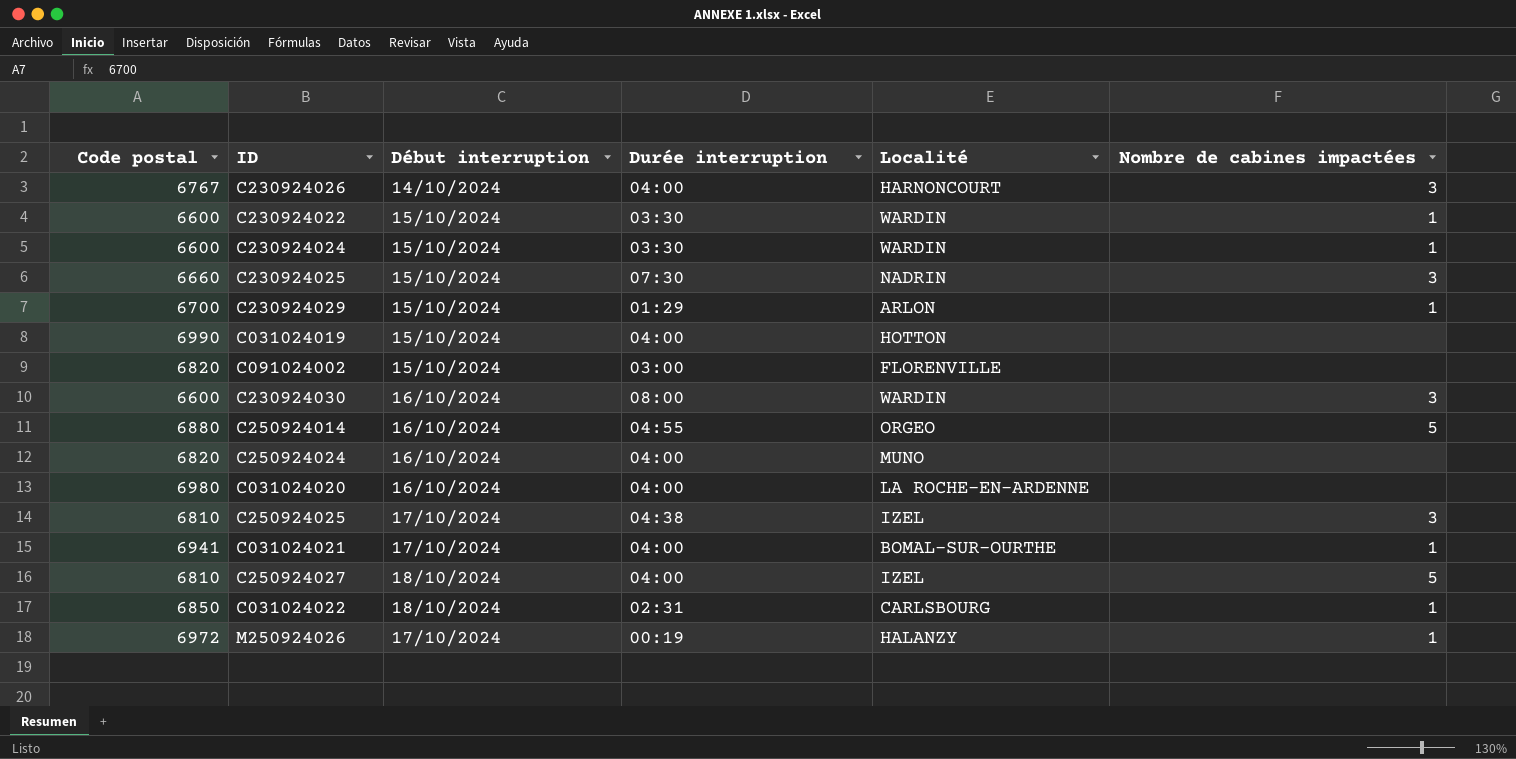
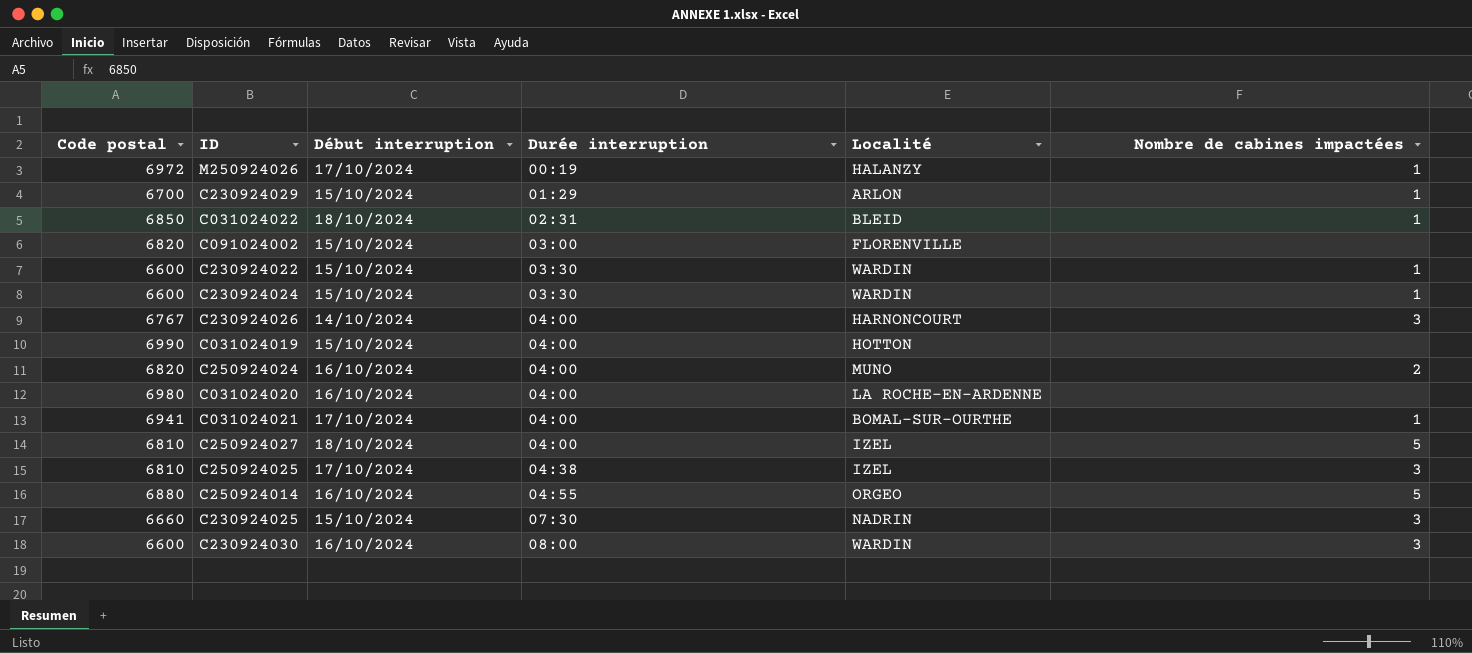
row order: none -> Durée interruption ascending
C031024022 | Localité: CARLSBOURG -> BLEID
C250924024 | Nombre de cabines impactées: none -> 2

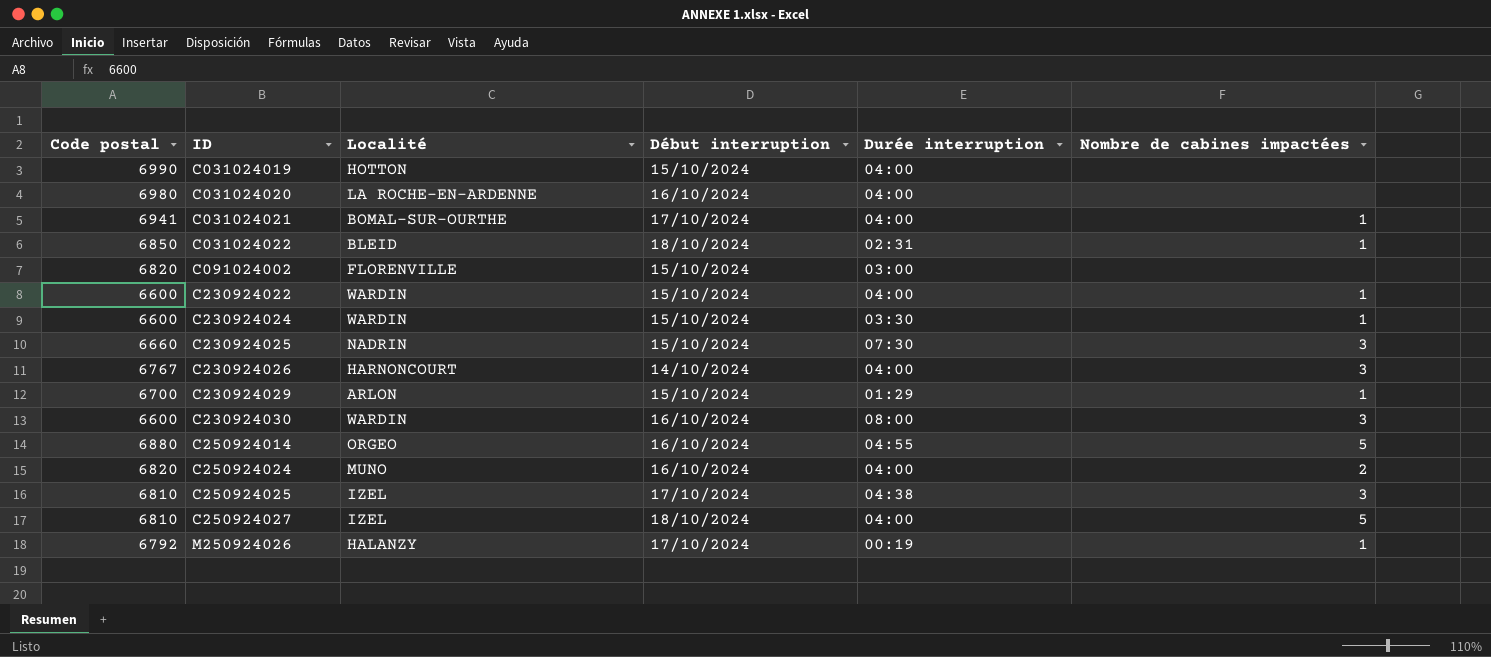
row order: Durée interruption ascending -> ID ascending
column Localité | position: 5 -> 3
C230924022 | Durée interruption: 03:30 -> 04:00
M250924026 | Code postal: 6972 -> 6792

